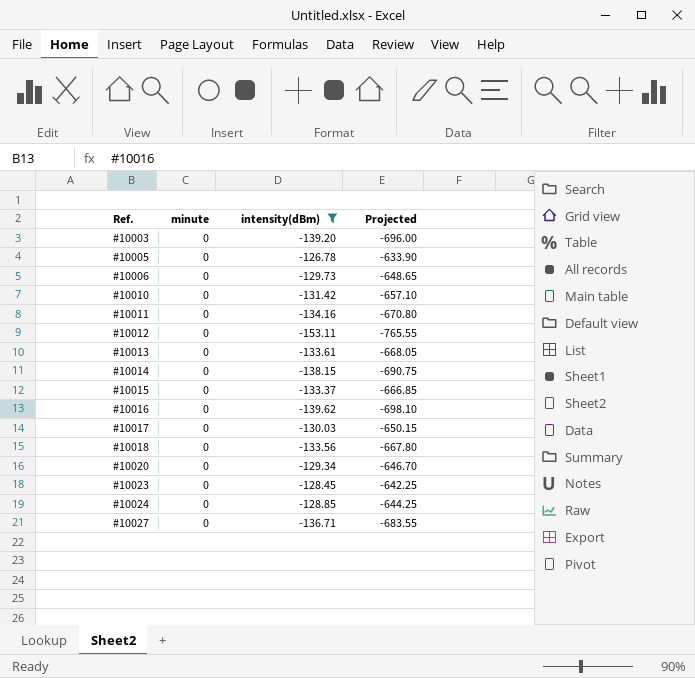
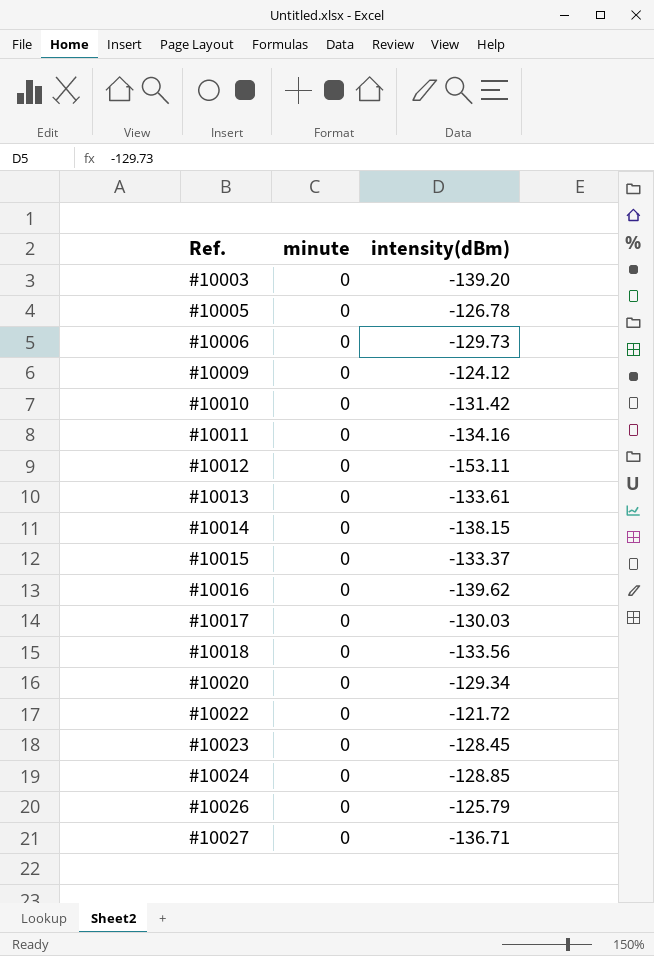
filter: intensity(dBm) <= -126.78 -> none
column Projected | formula: [intensity(dBm)] * 5 -> none

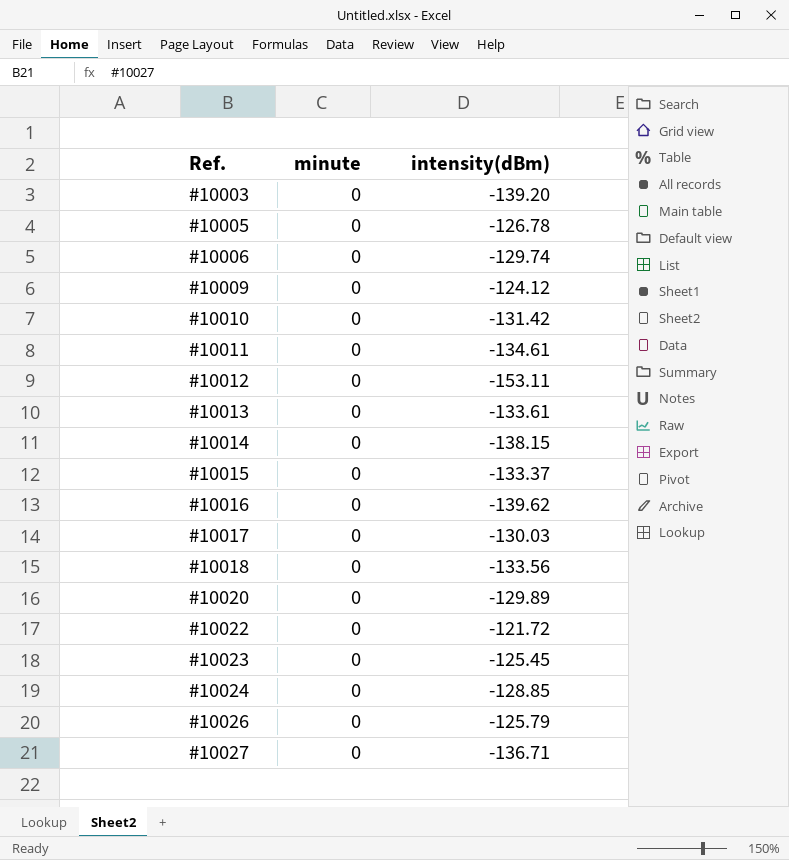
#10006 | intensity(dBm): -129.73 -> -129.74
#10011 | intensity(dBm): -134.16 -> -134.61
#10020 | intensity(dBm): -129.34 -> -129.89
#10023 | intensity(dBm): -128.45 -> -125.45

